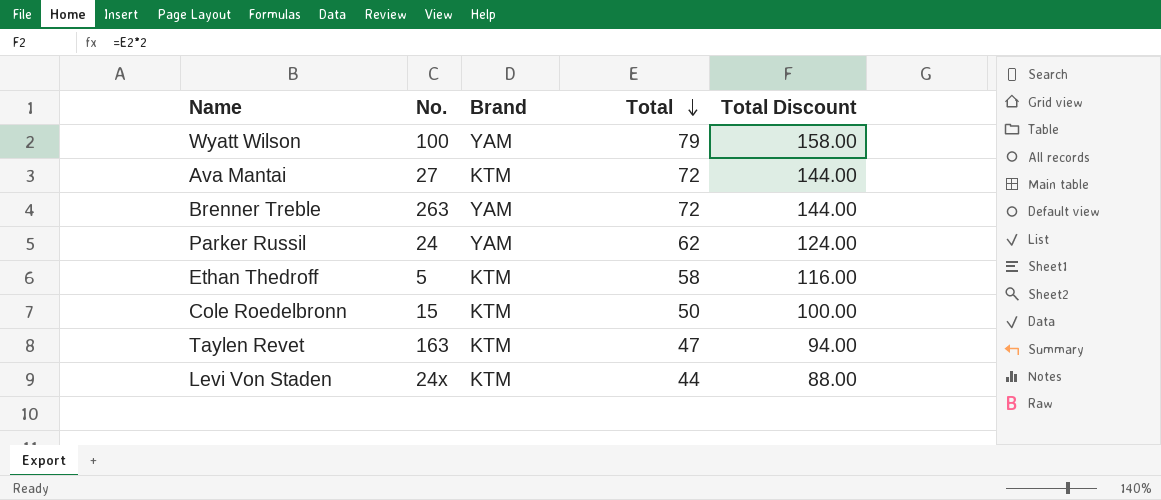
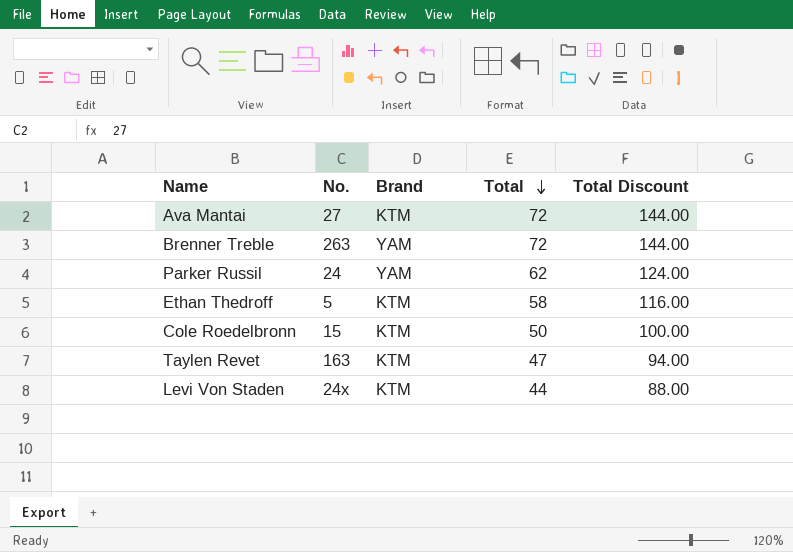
row Wyatt Wilson: 100 | YAM | 79 | 158.00 -> none

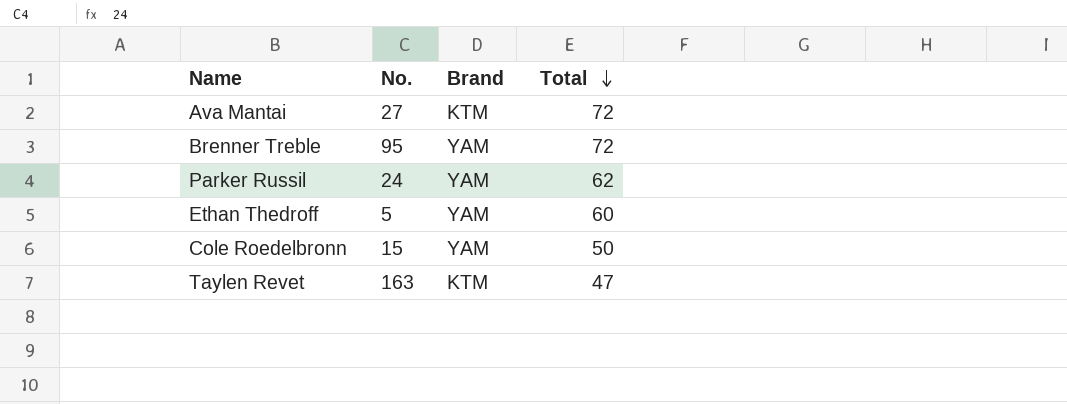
column Total Discount | formula: [Total] * 2 -> none
row Levi Von Staden: 24x | KTM | 44 | 88.00 -> none
Brenner Treble | No.: 263 -> 95
Ethan Thedroff | Brand: KTM -> YAM
Ethan Thedroff | Total: 58 -> 60
Cole Roedelbronn | Brand: KTM -> YAM

